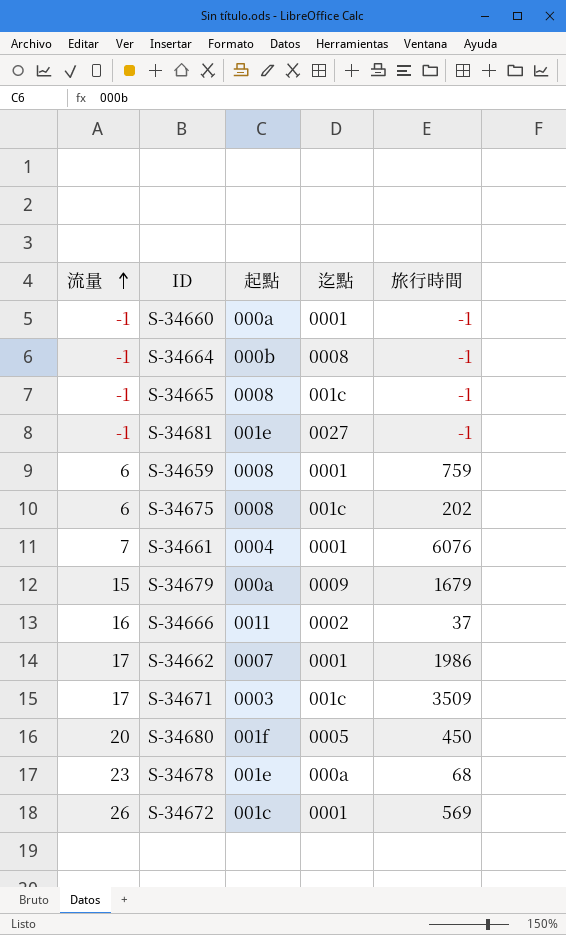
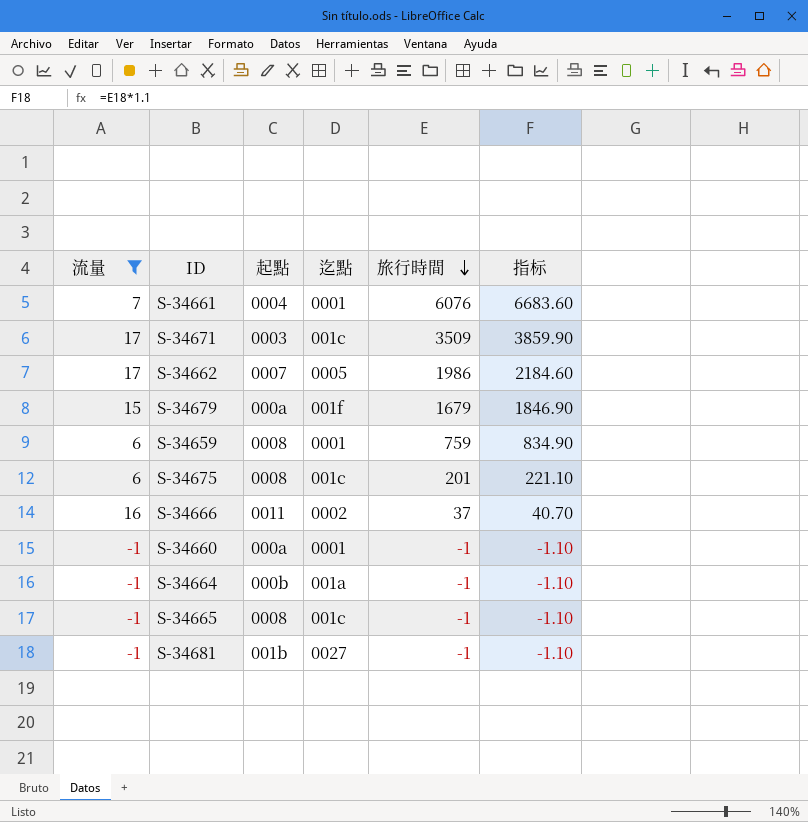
filter: none -> 流量 <= 17
row order: 流量 ascending -> 旅行時間 descending
column 指标 | formula: none -> [旅行時間] * 1.1
S-34662 | 迄點: 0001 -> 0005
S-34679 | 迄點: 0009 -> 001f
S-34675 | 旅行時間: 202 -> 201
S-34664 | 迄點: 0008 -> 001a
S-34681 | 起點: 001e -> 001b

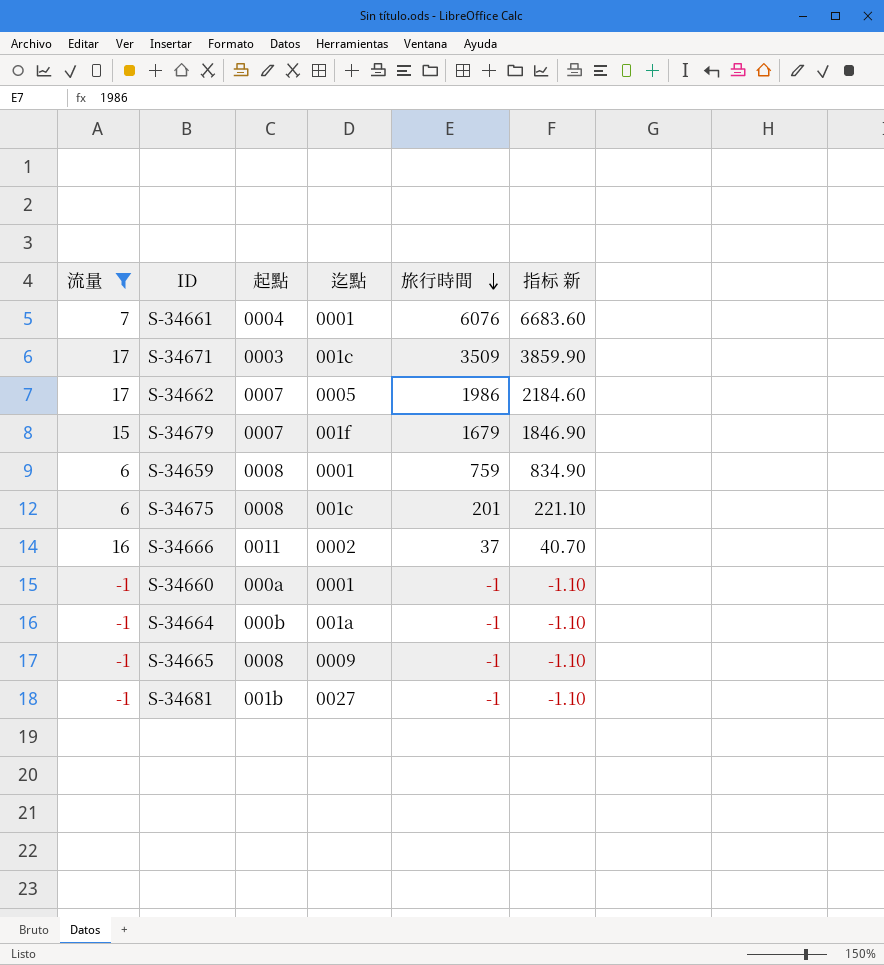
column name: 指标 -> 指标 新
S-34679 | 起點: 000a -> 0007
S-34665 | 迄點: 001c -> 0009

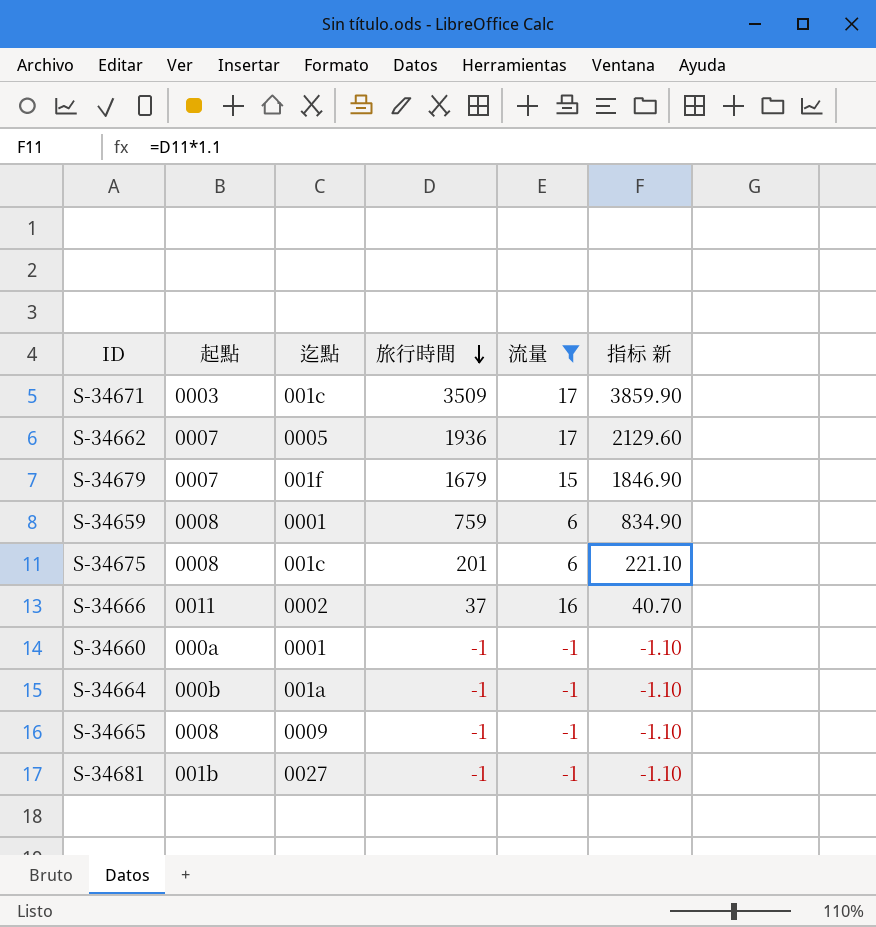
column 流量 | position: 1 -> 5
row S-34661: 7 | 0004 | 0001 | 6076 | 6683.60 -> none
S-34662 | 旅行時間: 1986 -> 1936
S-34662 | 指标 新: 2184.60 -> 2129.60

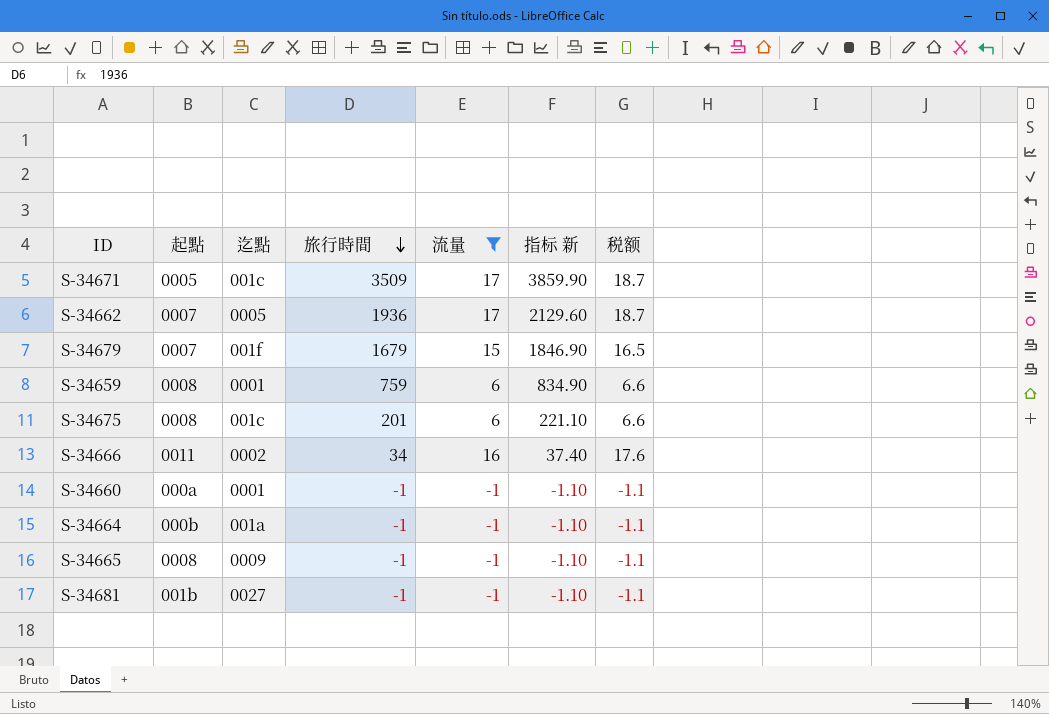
column 税额 | formula: none -> [流量] * 1.1
S-34671 | 起點: 0003 -> 0005
S-34666 | 旅行時間: 37 -> 34
S-34666 | 指标 新: 40.70 -> 37.40

